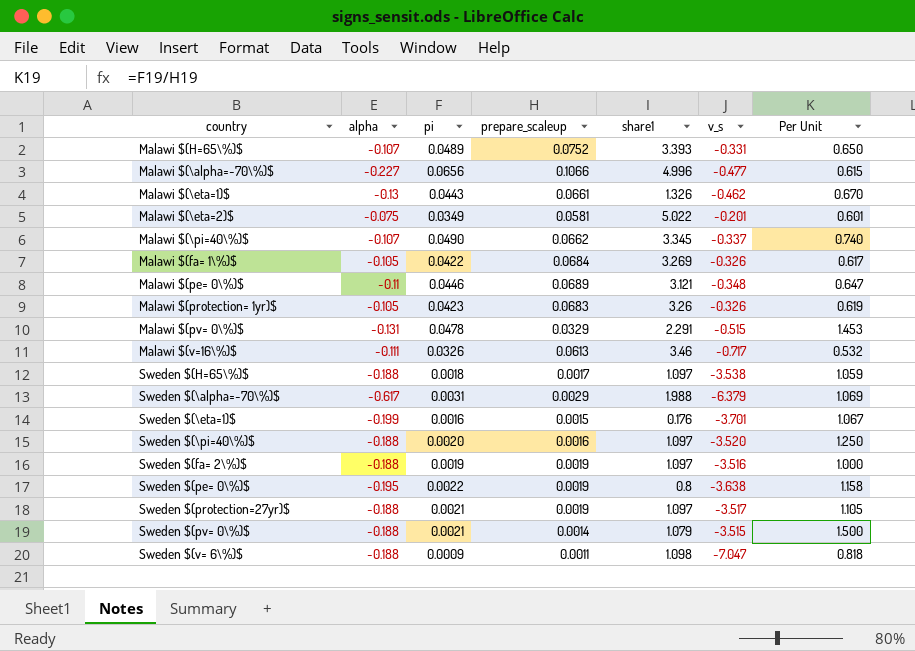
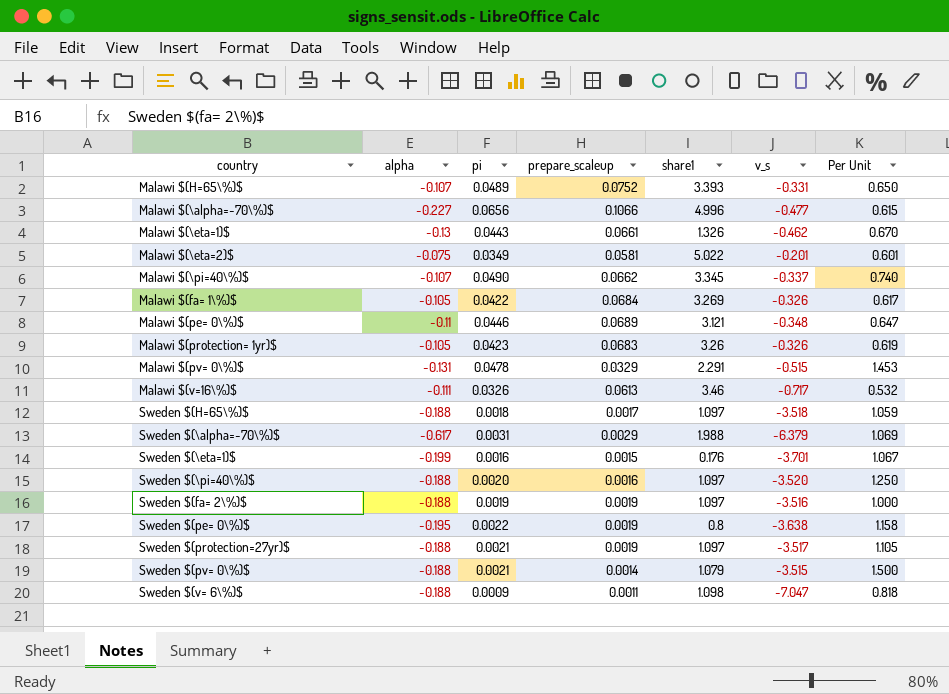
Sweden $(H=65\%)$ | v_s: -3.538 -> -3.518

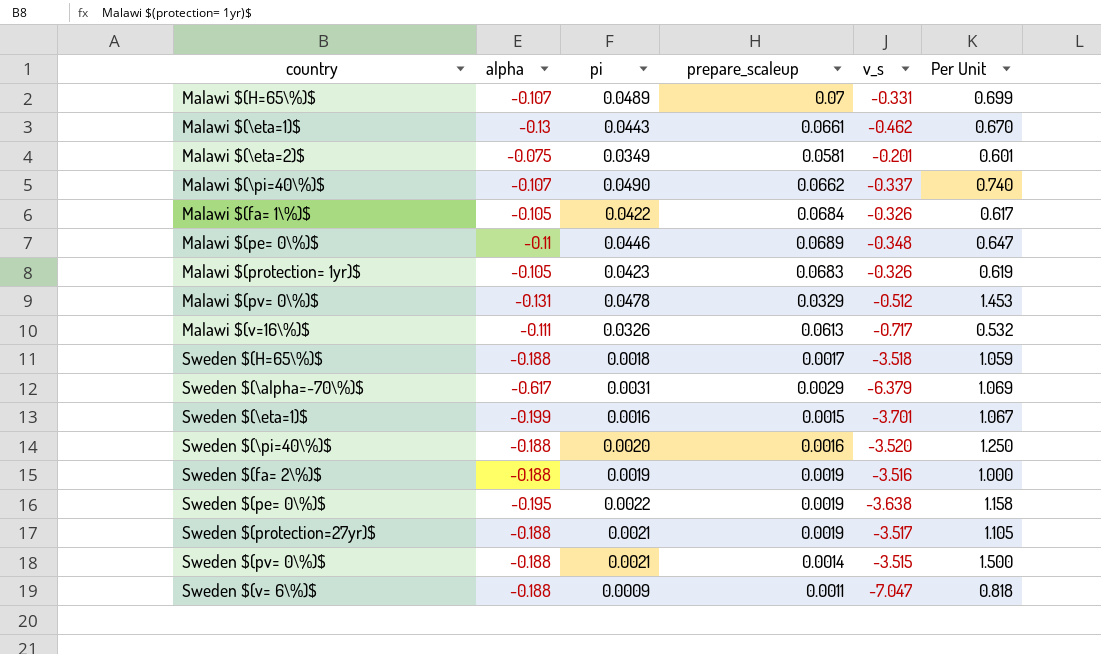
column share1 | position: 5 -> none
row Malawi $(\alpha=-70\%)$: -0.227 | 0.0656 | 0.1066 | 4.996 | -0.477 | 0.615 -> none
Malawi $(H=65\%)$ | prepare_scaleup: 0.0752 -> 0.07
Malawi $(H=65\%)$ | Per Unit: 0.650 -> 0.699
Malawi $(pv= 0\%)$ | v_s: -0.515 -> -0.512

